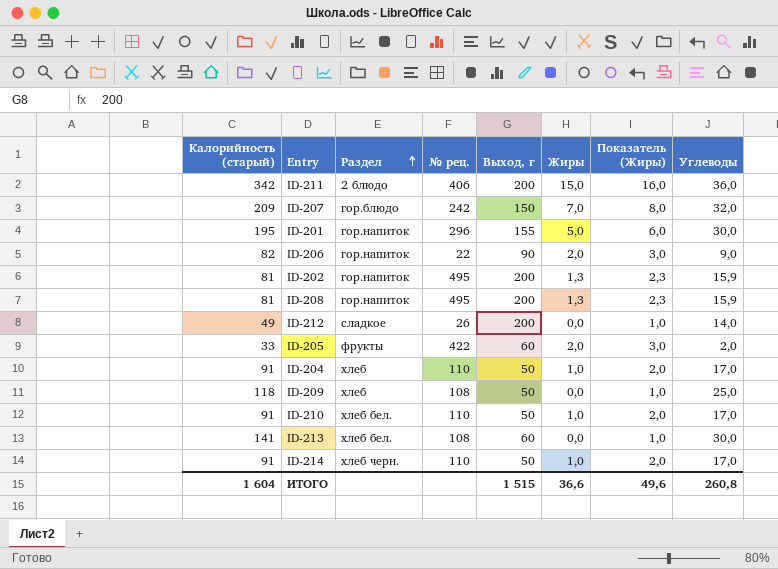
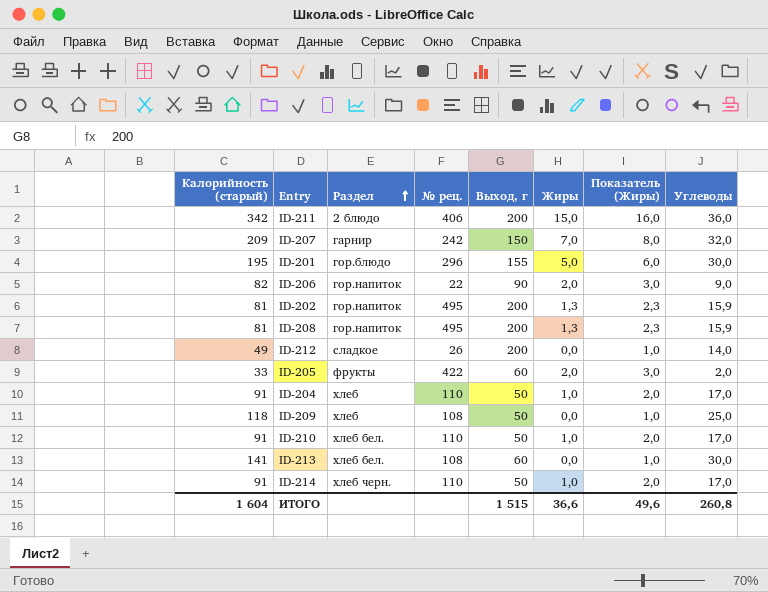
ID-207 | Раздел: гор.блюдо -> гарнир
ID-201 | Раздел: гор.напиток -> гор.блюдо

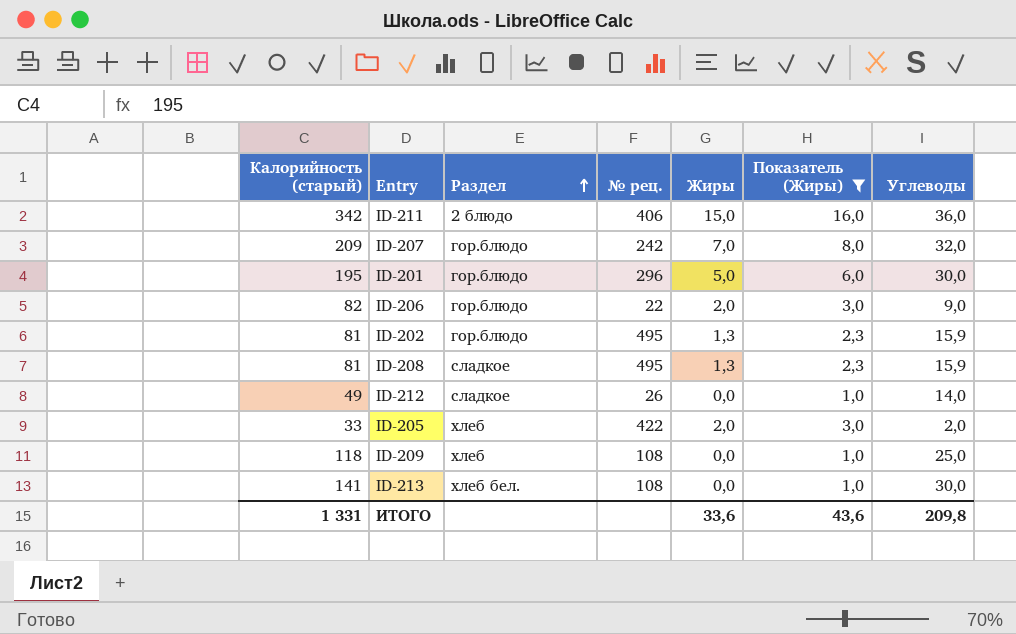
filter: none -> Показатель (Жиры) != 2,0
column Выход, г | position: 5 -> none
ID-207 | Раздел: гарнир -> гор.блюдо
ID-206 | Раздел: гор.напиток -> гор.блюдо
ID-202 | Раздел: гор.напиток -> гор.блюдо
ID-208 | Раздел: гор.напиток -> сладкое
ID-205 | Раздел: фрукты -> хлеб
ИТОГО | Калорийность (старый): 1 604 -> 1 331
ИТОГО | Жиры: 36,6 -> 33,6
ИТОГО | Показатель (Жиры): 49,6 -> 43,6
ИТОГО | Углеводы: 260,8 -> 209,8

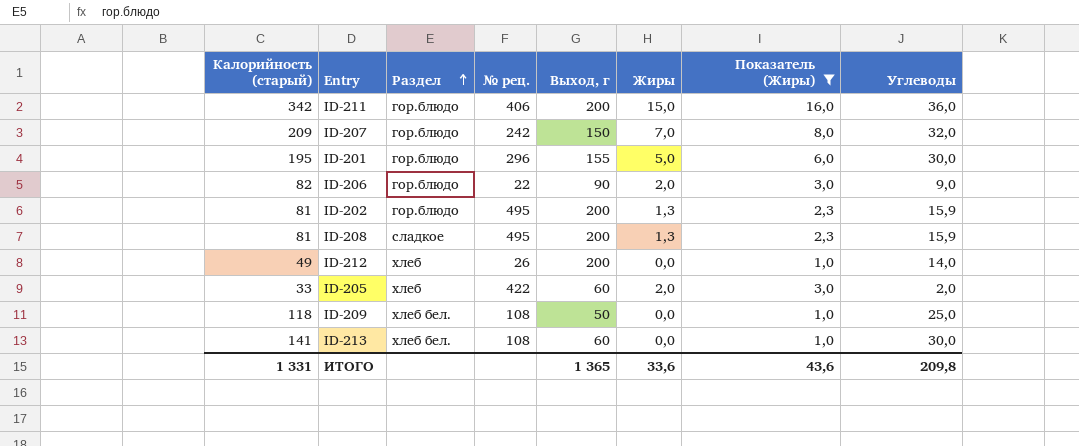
column Выход, г | position: none -> 5
ID-211 | Раздел: 2 блюдо -> гор.блюдо
ID-212 | Раздел: сладкое -> хлеб
ID-209 | Раздел: хлеб -> хлеб бел.

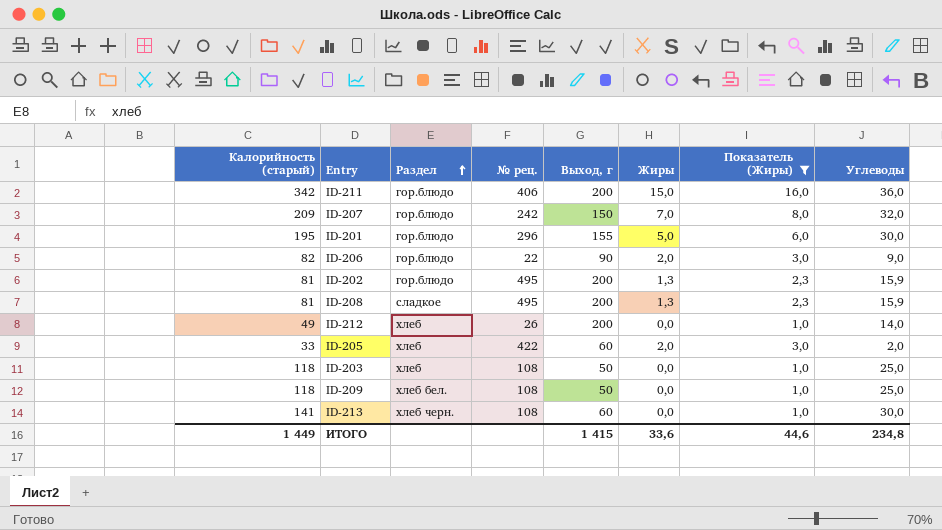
row ID-203: none -> 118 | хлеб | 108 | 50 | 0,0 | 1,0 | 25,0
ID-213 | Раздел: хлеб бел. -> хлеб черн.
ИТОГО | Калорийность (старый): 1 331 -> 1 449
ИТОГО | Выход, г: 1 365 -> 1 415
ИТОГО | Показатель (Жиры): 43,6 -> 44,6
ИТОГО | Углеводы: 209,8 -> 234,8

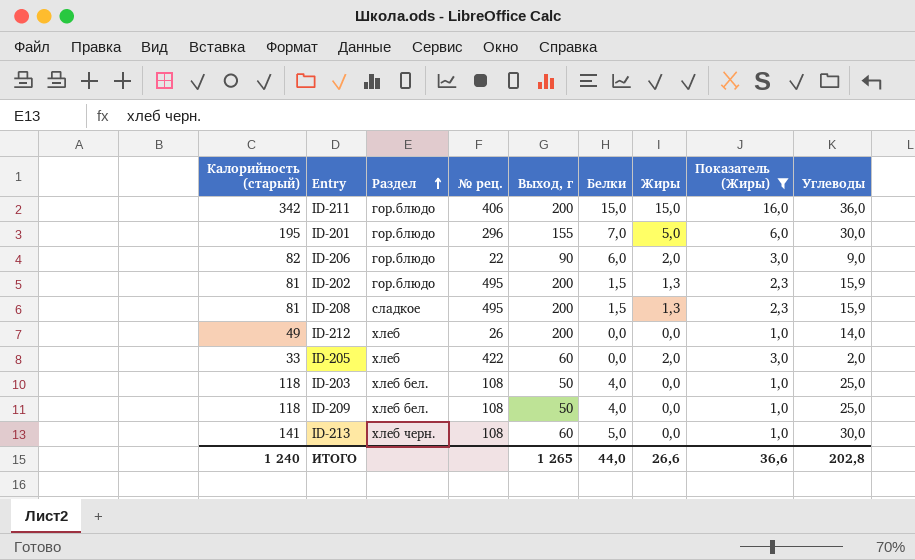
column Белки | position: none -> 6
row ID-207: 209 | гор.блюдо | 242 | 150 | 7,0 | 8,0 | 32,0 -> none
ID-203 | Раздел: хлеб -> хлеб бел.
ИТОГО | Калорийность (старый): 1 449 -> 1 240
ИТОГО | Выход, г: 1 415 -> 1 265
ИТОГО | Жиры: 33,6 -> 26,6
ИТОГО | Показатель (Жиры): 44,6 -> 36,6
ИТОГО | Углеводы: 234,8 -> 202,8

